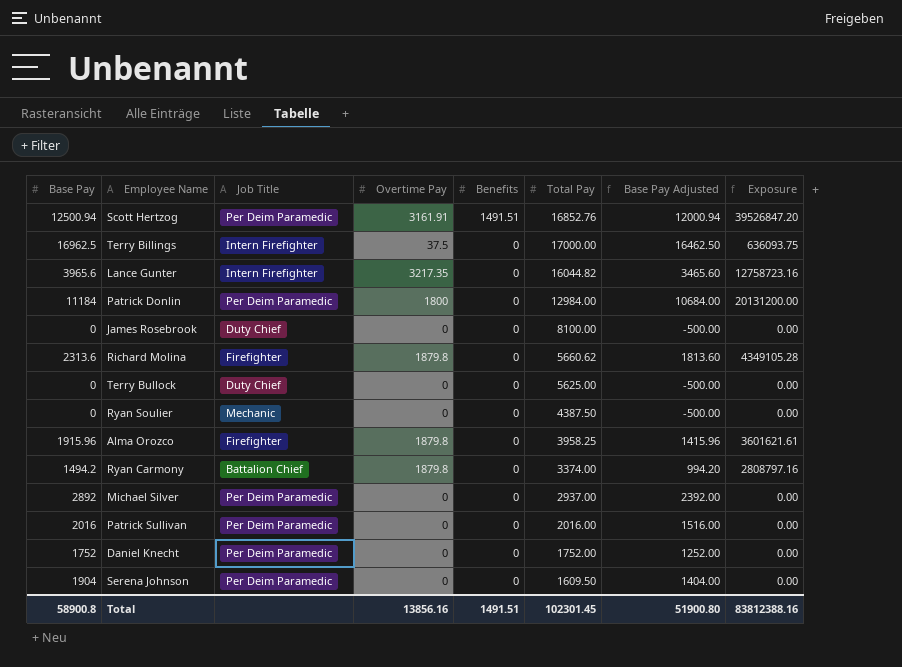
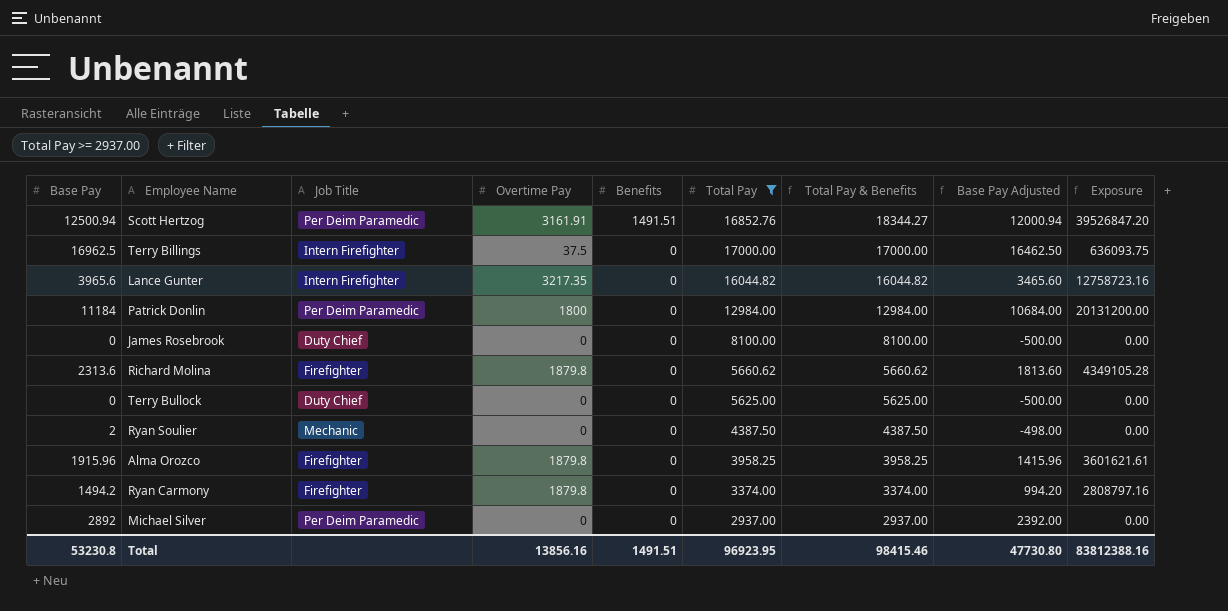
filter: none -> Total Pay >= 2937.00
column Total Pay & Benefits | formula: none -> [Benefits] + [Total Pay]
Ryan Soulier | Base Pay: 0 -> 2
Ryan Soulier | Base Pay Adjusted: -500.00 -> -498.00
Ryan Carmony | Job Title: Battalion Chief -> Firefighter
Total | Base Pay: 58900.8 -> 53230.8
Total | Total Pay: 102301.45 -> 96923.95
Total | Base Pay Adjusted: 51900.80 -> 47730.80

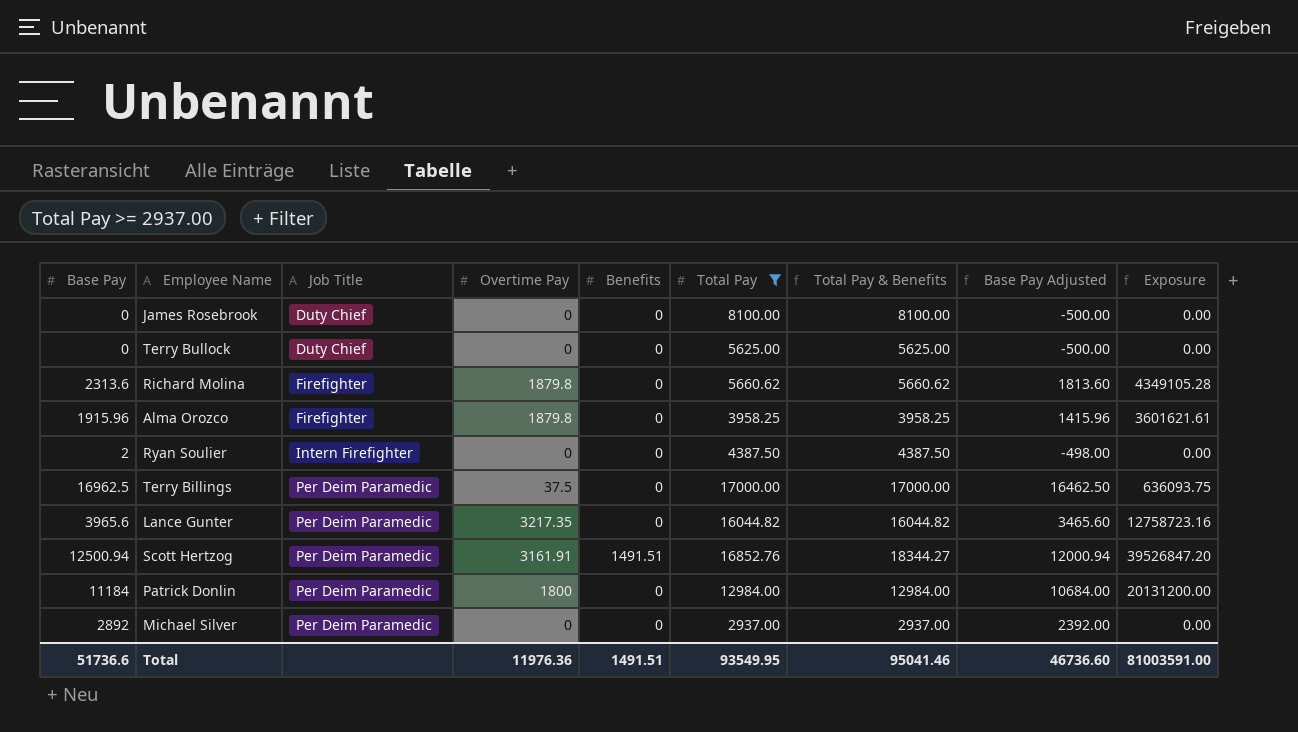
row order: Benefits descending -> Job Title ascending
row Ryan Carmony: 1494.2 | Firefighter | 1879.8 | 0 | 3374.00 | 3374.00 | 994.20 | 2808797.16 -> none
Ryan Soulier | Job Title: Mechanic -> Intern Firefighter
Terry Billings | Job Title: Intern Firefighter -> Per Deim Paramedic
Lance Gunter | Job Title: Intern Firefighter -> Per Deim Paramedic
Total | Base Pay: 53230.8 -> 51736.6
Total | Overtime Pay: 13856.16 -> 11976.36
Total | Total Pay: 96923.95 -> 93549.95
Total | Total Pay & Benefits: 98415.46 -> 95041.46
Total | Base Pay Adjusted: 47730.80 -> 46736.60
Total | Exposure: 83812388.16 -> 81003591.00

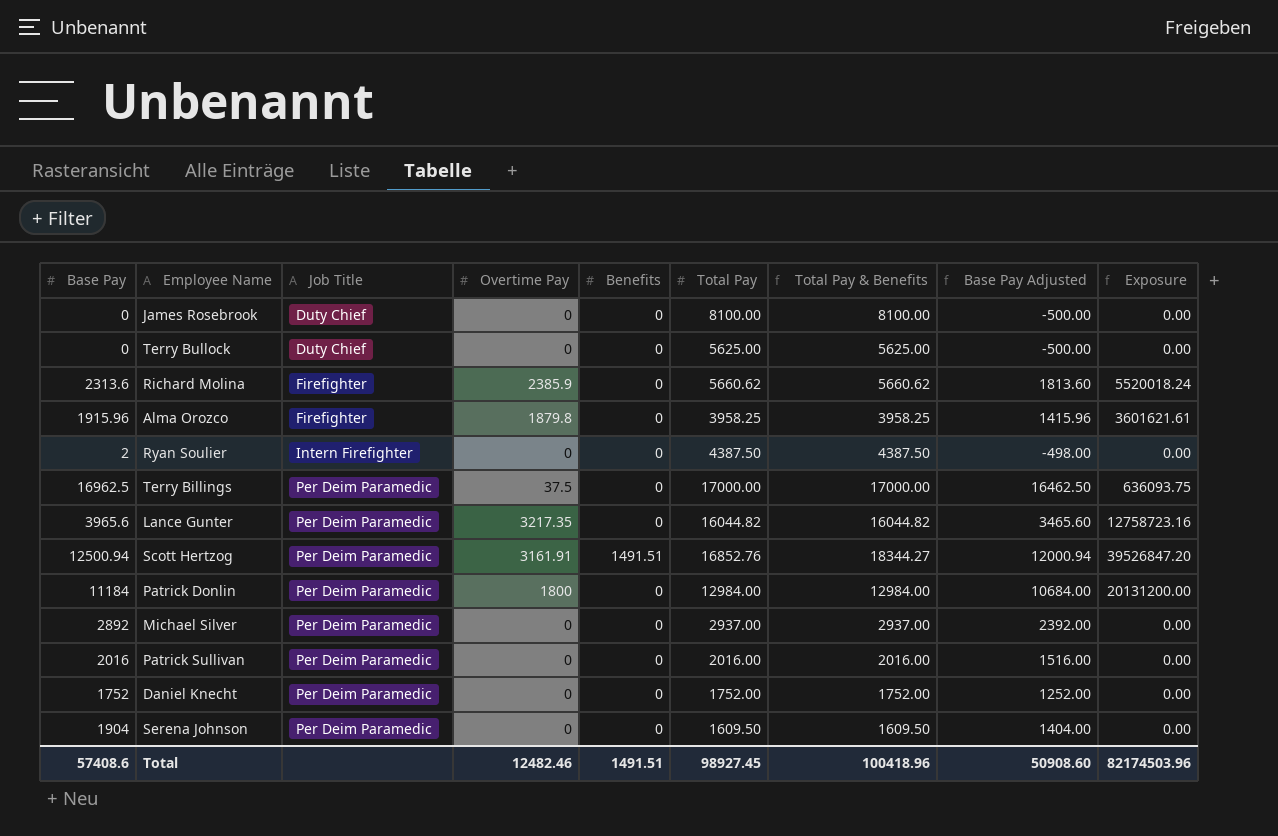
filter: Total Pay >= 2937.00 -> none
Richard Molina | Overtime Pay: 1879.8 -> 2385.9
Richard Molina | Exposure: 4349105.28 -> 5520018.24
Total | Base Pay: 51736.6 -> 57408.6
Total | Overtime Pay: 11976.36 -> 12482.46
Total | Total Pay: 93549.95 -> 98927.45
Total | Total Pay & Benefits: 95041.46 -> 100418.96
Total | Base Pay Adjusted: 46736.60 -> 50908.60
Total | Exposure: 81003591.00 -> 82174503.96

